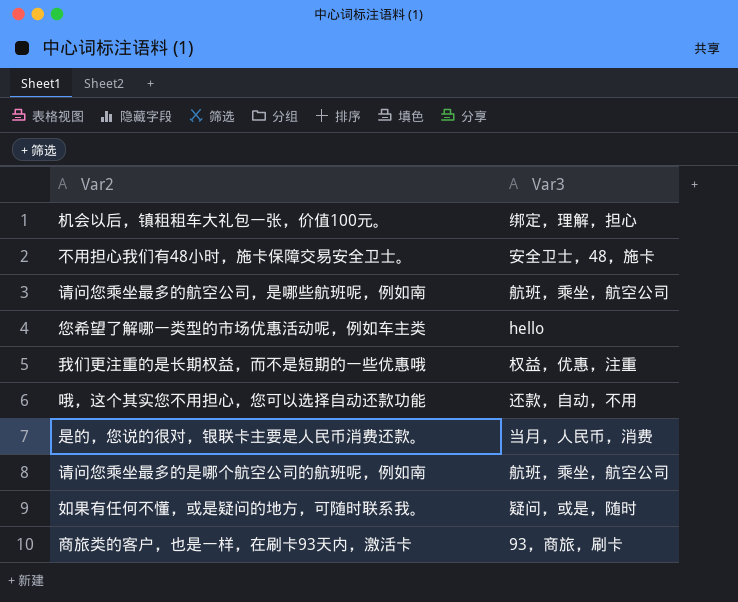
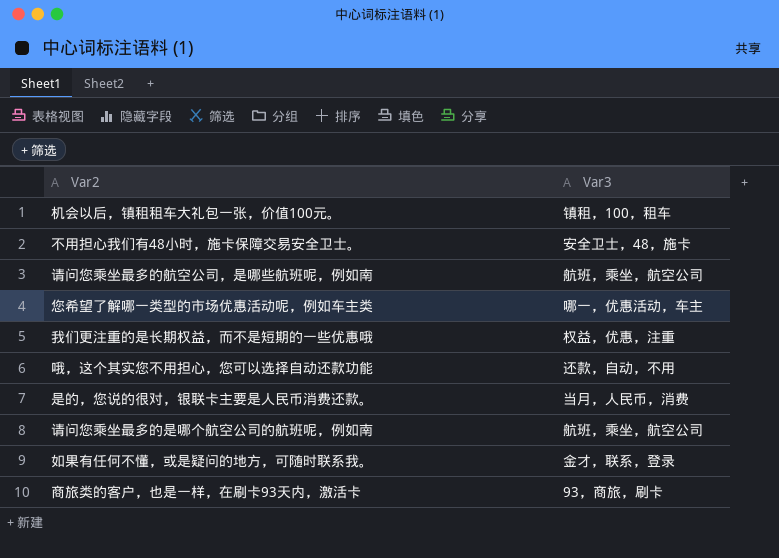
机会以后，镇租租车大礼包一张，价值100元。 | Var3: 绑定，理解，担心 -> 镇租，100，租车
您希望了解哪一类型的市场优惠活动呢，例如车主类 | Var3: hello -> 哪一，优惠活动，车主
如果有任何不懂，或是疑问的地方，可随时联系我。 | Var3: 疑问，或是，随时 -> 金才，联系，登录

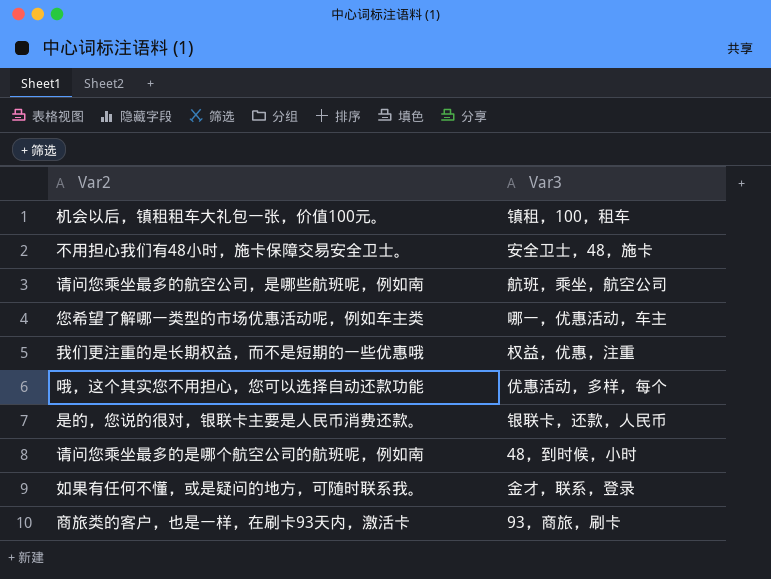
哦，这个其实您不用担心，您可以选择自动还款功能 | Var3: 还款，自动，不用 -> 优惠活动，多样，每个
是的，您说的很对，银联卡主要是人民币消费还款。 | Var3: 当月，人民币，消费 -> 银联卡，还款，人民币
请问您乘坐最多的是哪个航空公司的航班呢，例如南 | Var3: 航班，乘坐，航空公司 -> 48，到时候，小时

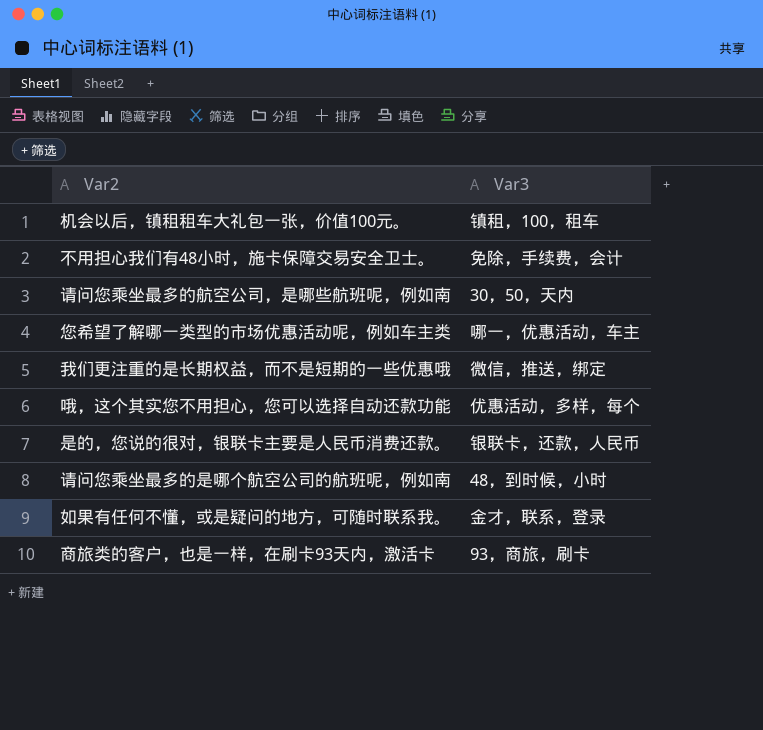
不用担心我们有48小时，施卡保障交易安全卫士。 | Var3: 安全卫士，48，施卡 -> 免除，手续费，会计
请问您乘坐最多的航空公司，是哪些航班呢，例如南 | Var3: 航班，乘坐，航空公司 -> 30，50，天内
我们更注重的是长期权益，而不是短期的一些优惠哦 | Var3: 权益，优惠，注重 -> 微信，推送，绑定

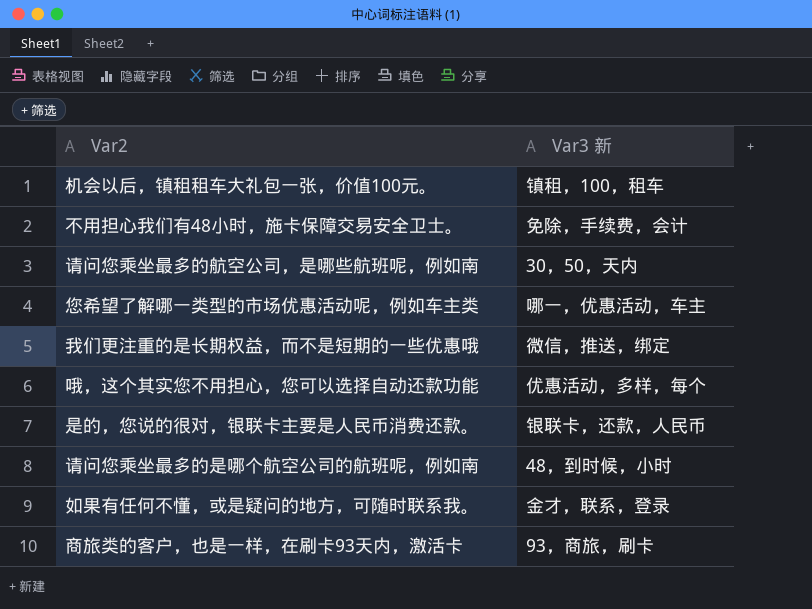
column name: Var3 -> Var3 新

